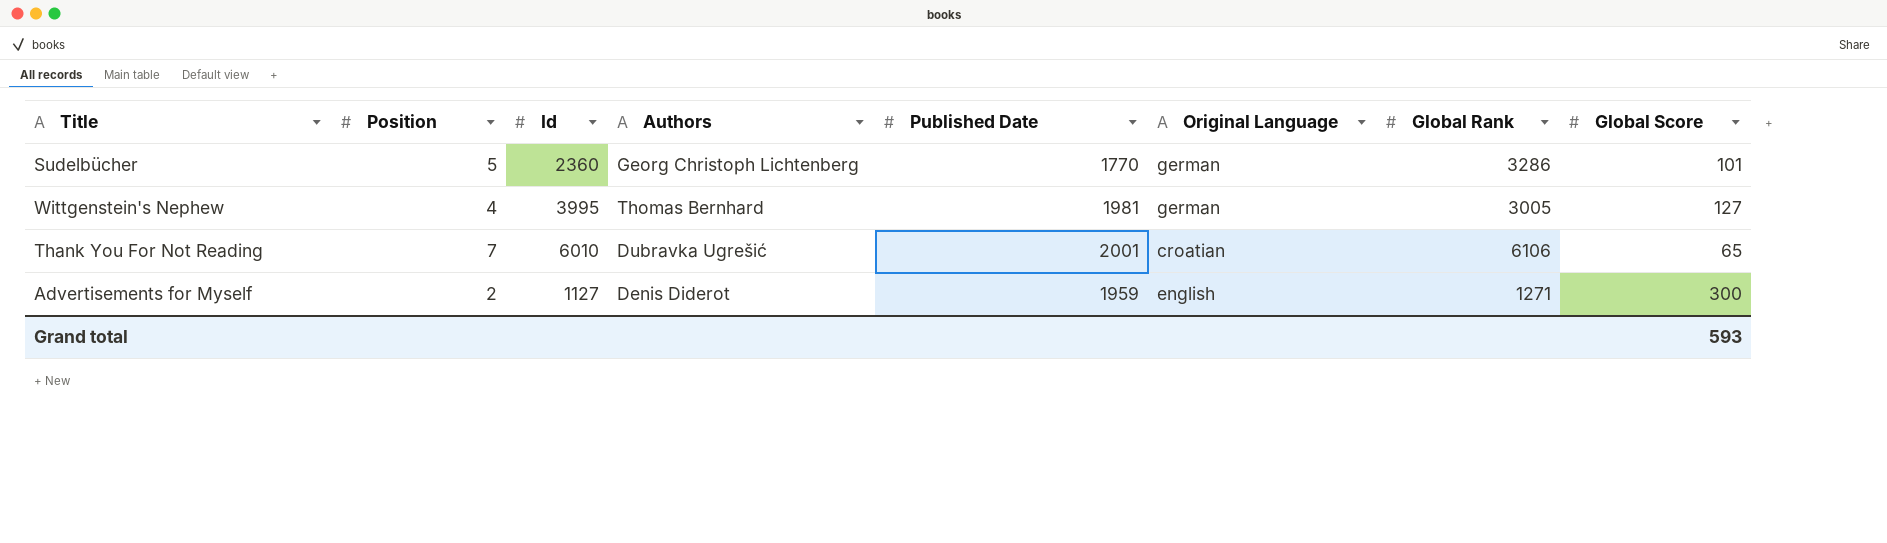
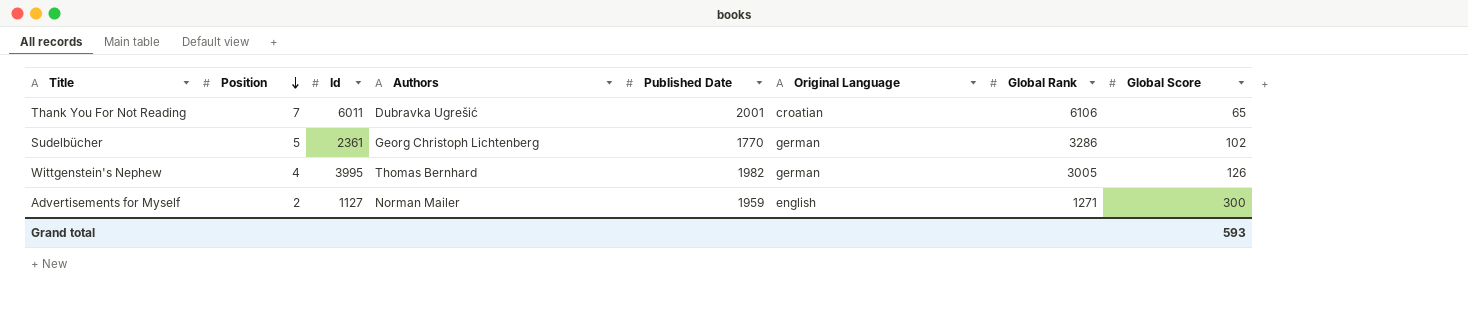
row order: none -> Position descending
Thank You For Not Reading | Id: 6010 -> 6011
Sudelbücher | Id: 2360 -> 2361
Sudelbücher | Global Score: 101 -> 102
Wittgenstein's Nephew | Published Date: 1981 -> 1982
Wittgenstein's Nephew | Global Score: 127 -> 126
Advertisements for Myself | Authors: Denis Diderot -> Norman Mailer

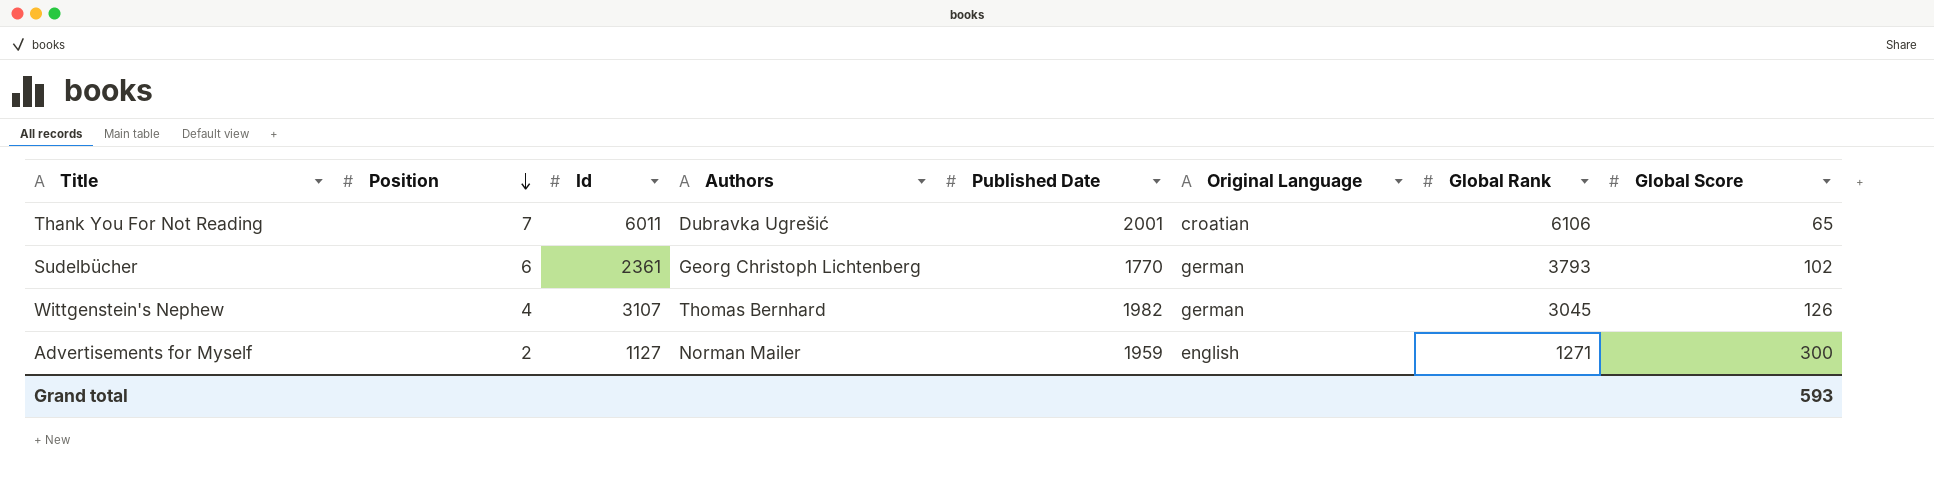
Sudelbücher | Position: 5 -> 6
Sudelbücher | Global Rank: 3286 -> 3793
Wittgenstein's Nephew | Id: 3995 -> 3107
Wittgenstein's Nephew | Global Rank: 3005 -> 3045

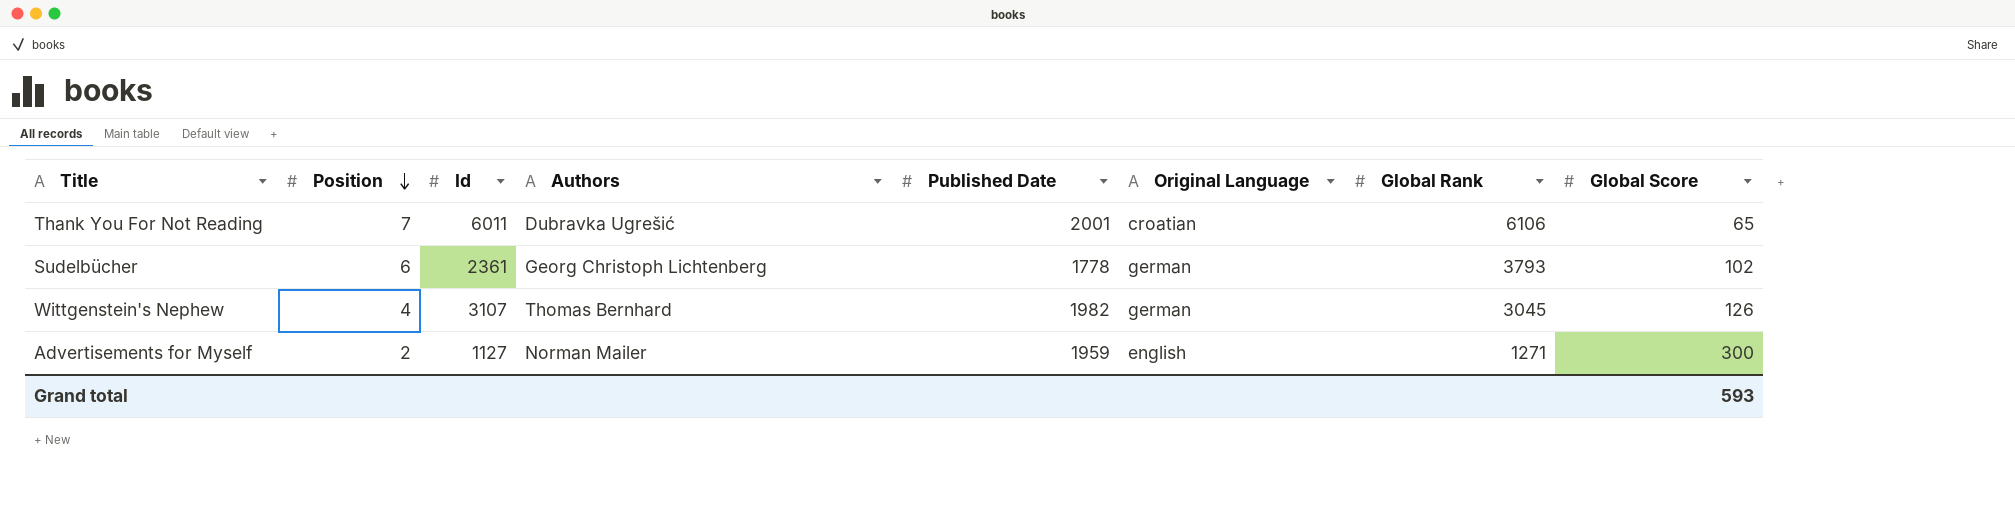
Sudelbücher | Published Date: 1770 -> 1778

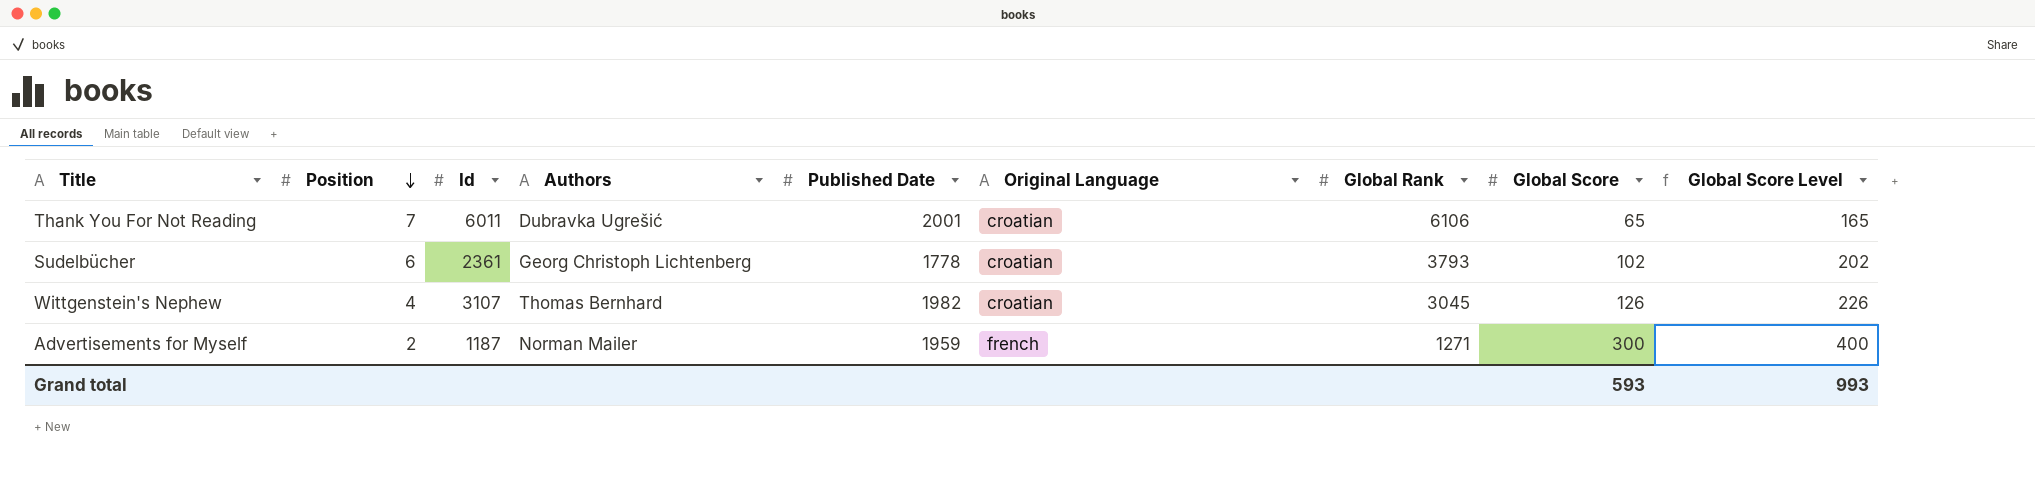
column Global Score Level | formula: none -> [Global Score] + 100
Sudelbücher | Original Language: german -> croatian
Wittgenstein's Nephew | Original Language: german -> croatian
Advertisements for Myself | Id: 1127 -> 1187
Advertisements for Myself | Original Language: english -> french

